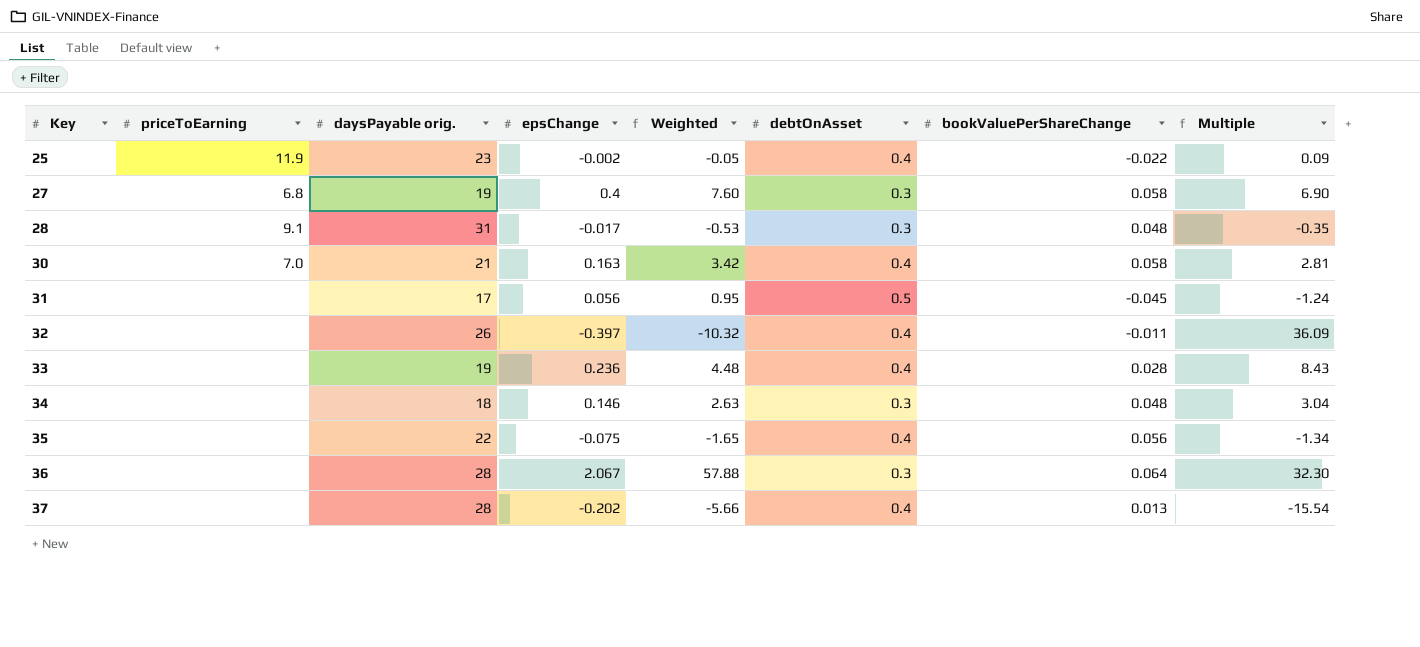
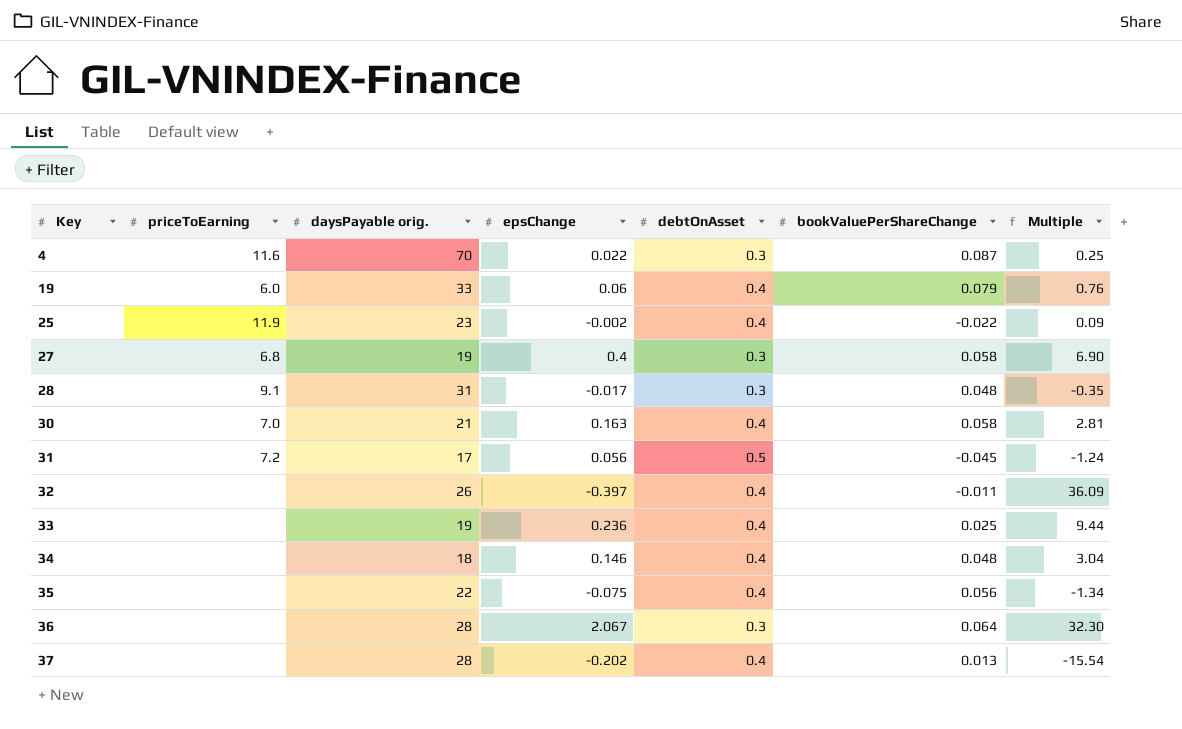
column Weighted | formula: [daysPayable orig.] * [epsChange] -> none
row 4: none -> 11.6 | 70 | 0.022 | 0.3 | 0.087 | 0.25
row 19: none -> 6.0 | 33 | 0.06 | 0.4 | 0.079 | 0.76
31 | priceToEarning: none -> 7.2
33 | bookValuePerShareChange: 0.028 -> 0.025
33 | Multiple: 8.43 -> 9.44
34 | debtOnAsset: 0.3 -> 0.4

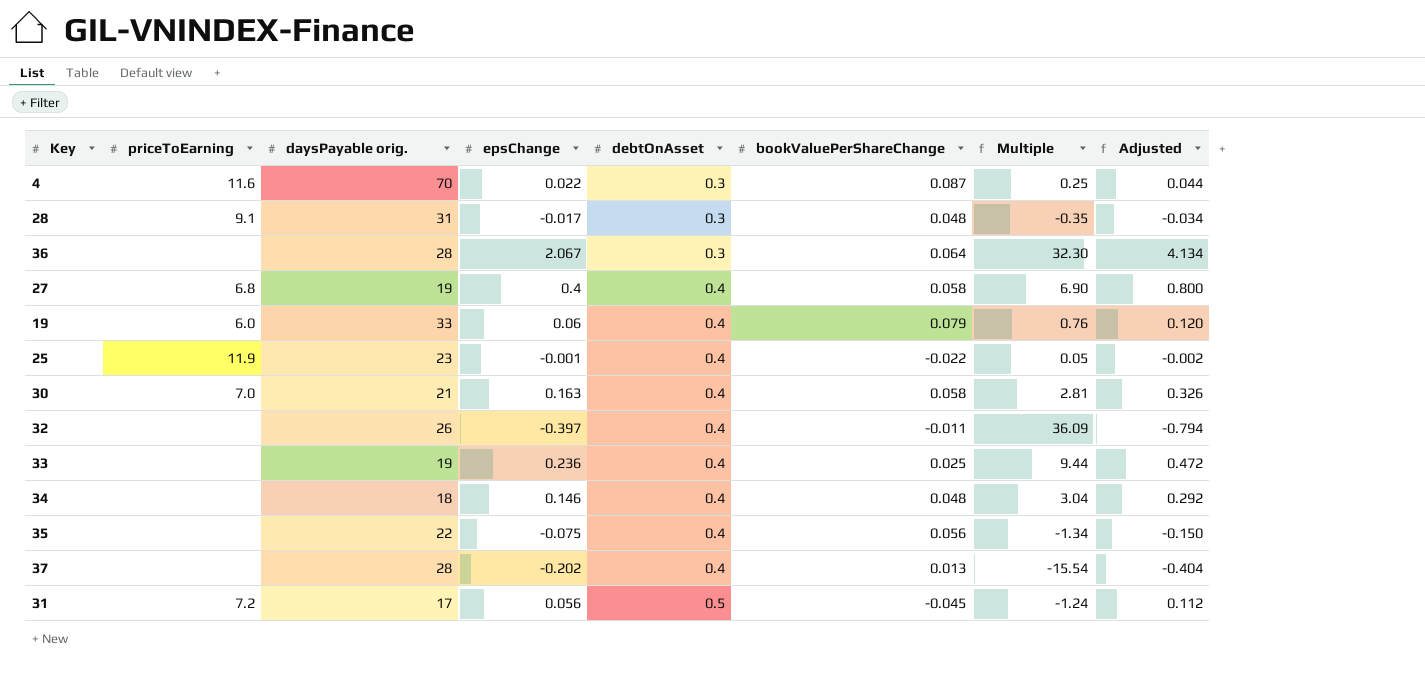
row order: Key ascending -> debtOnAsset ascending
column Adjusted | formula: none -> [epsChange] * 2
27 | debtOnAsset: 0.3 -> 0.4
25 | epsChange: -0.002 -> -0.001
25 | Multiple: 0.09 -> 0.05

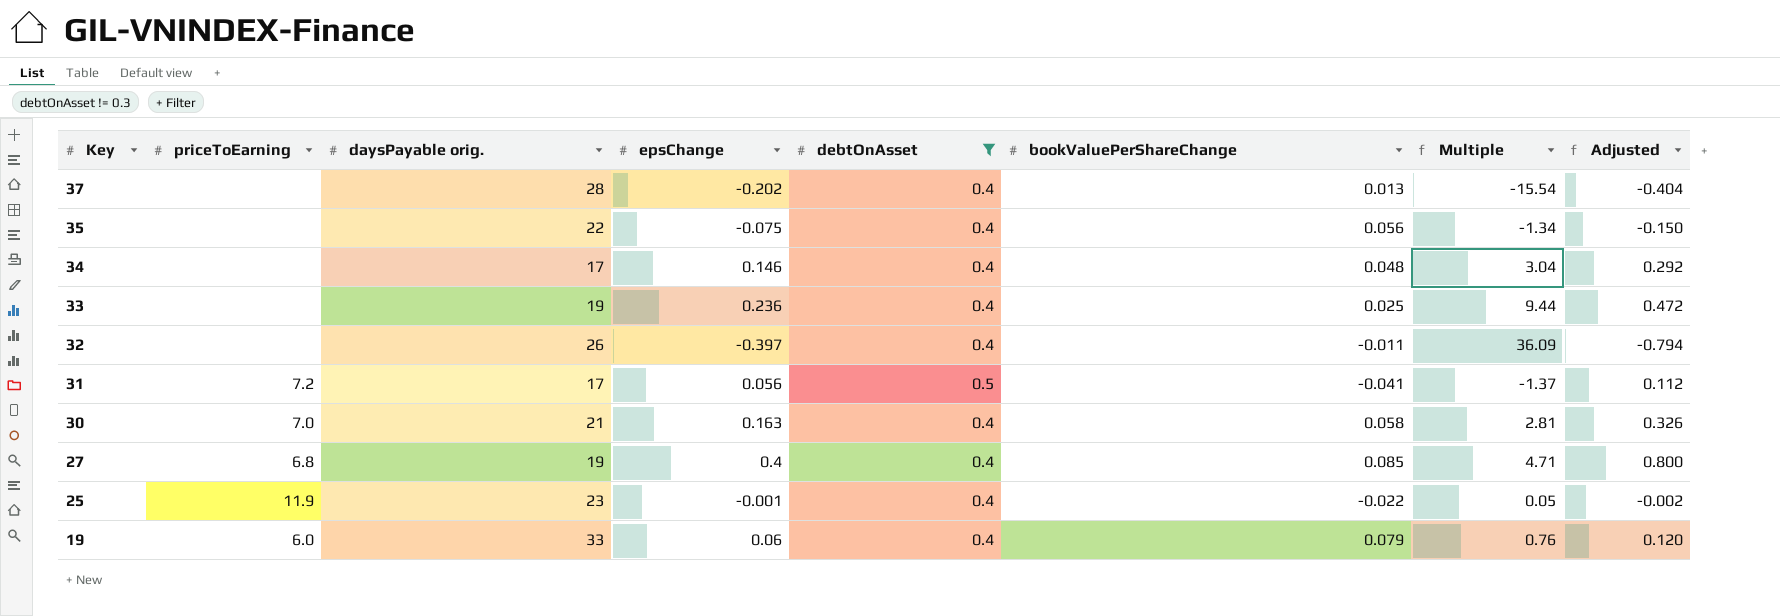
filter: none -> debtOnAsset != 0.3
row order: debtOnAsset ascending -> Key descending
34 | daysPayable orig.: 18 -> 17
31 | bookValuePerShareChange: -0.045 -> -0.041
31 | Multiple: -1.24 -> -1.37
27 | bookValuePerShareChange: 0.058 -> 0.085
27 | Multiple: 6.90 -> 4.71

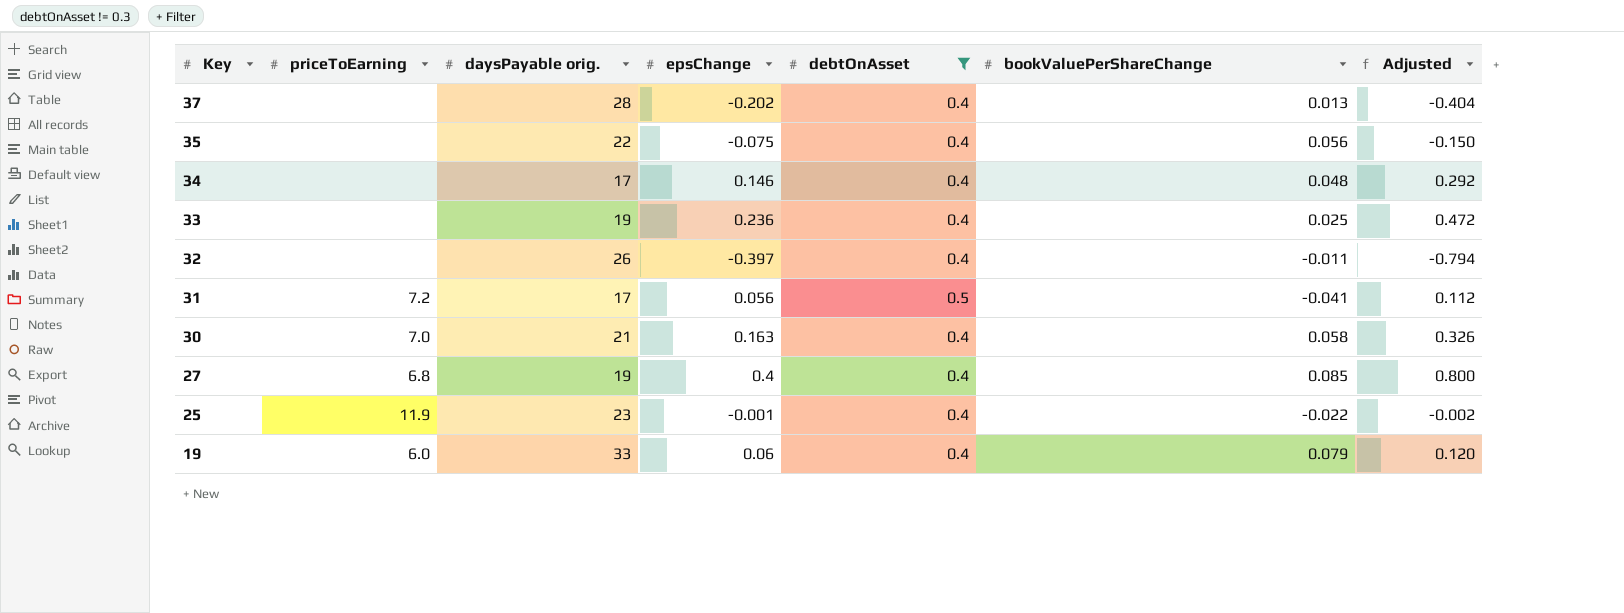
column Multiple | formula: [epsChange] / [bookValuePerShareChange] -> none

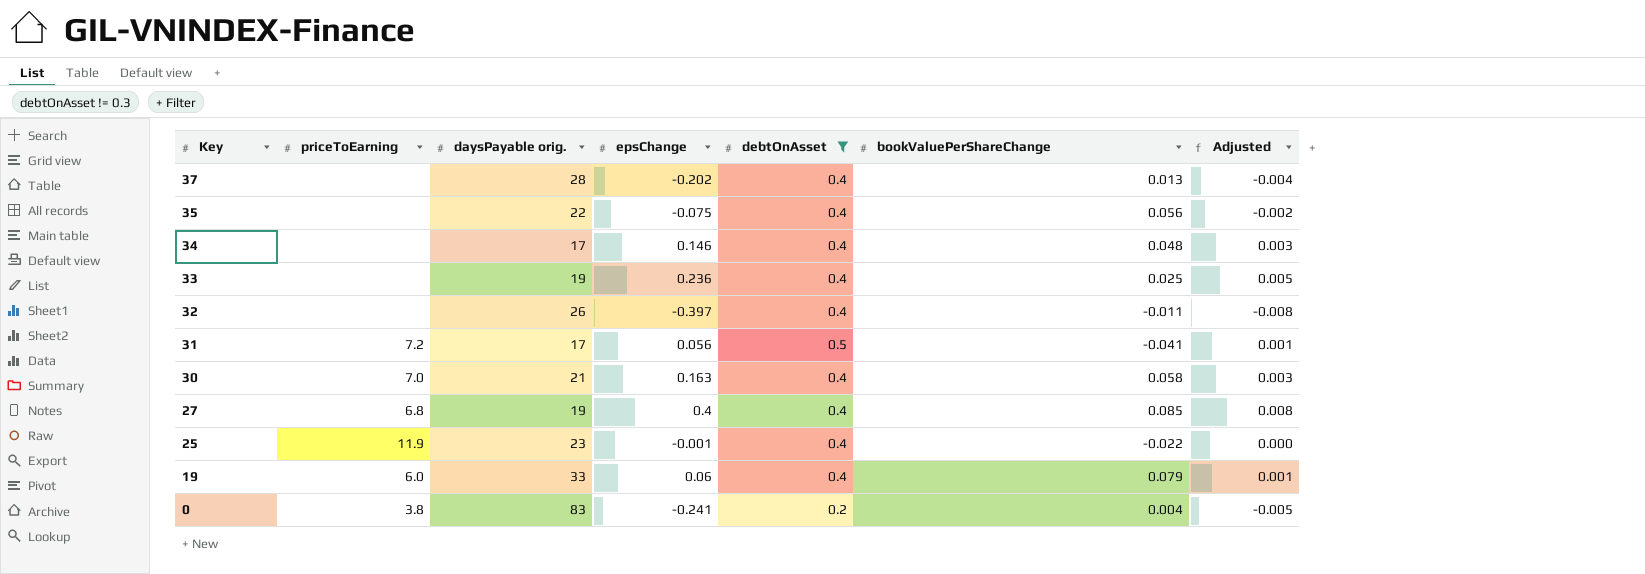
column Adjusted | formula: [epsChange] * 2 -> [epsChange] * 0.02
row 0: none -> 3.8 | 83 | -0.241 | 0.2 | 0.004 | -0.005

